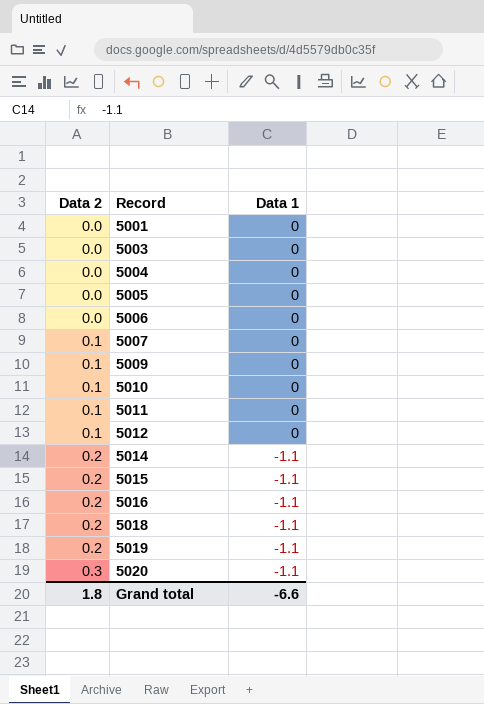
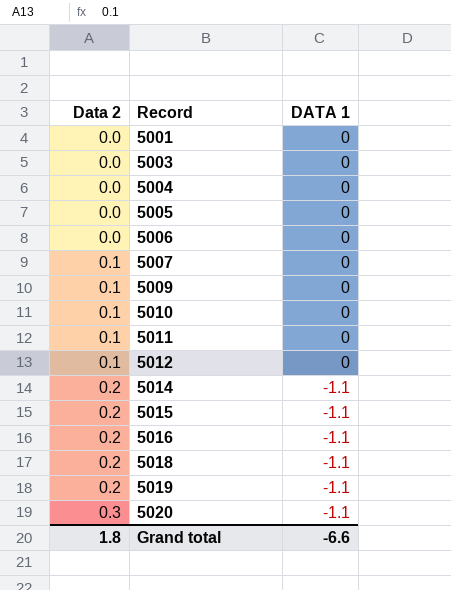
column name: Data 1 -> DATA 1

